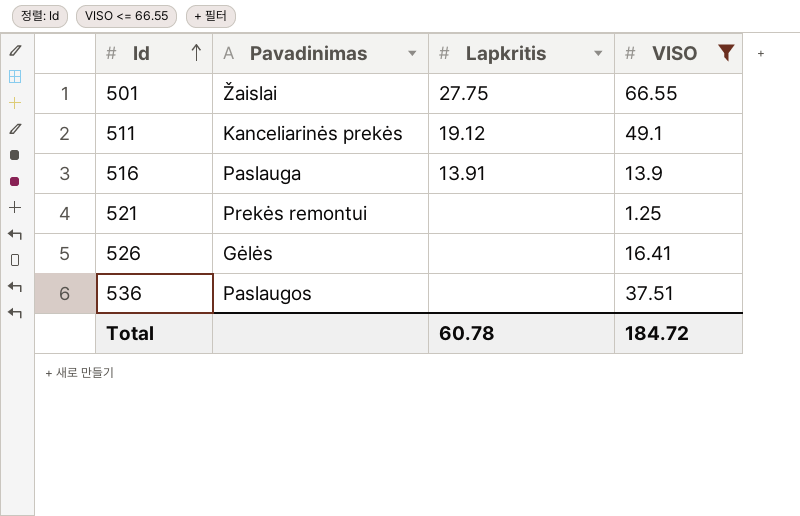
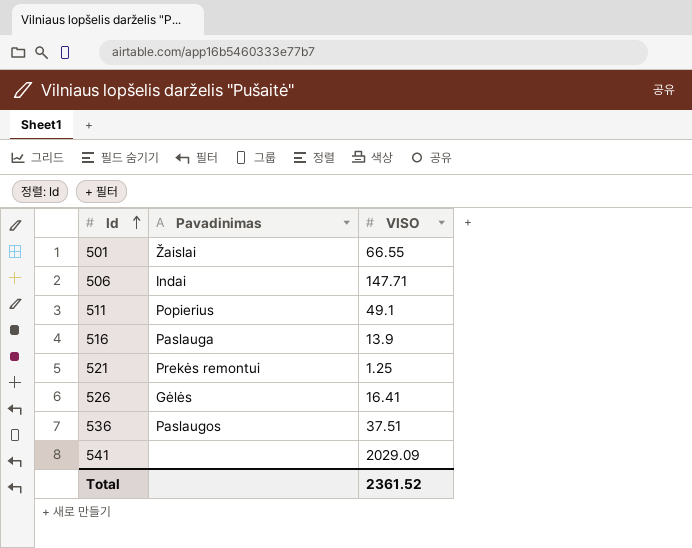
filter: VISO <= 66.55 -> none
column Lapkritis | position: 3 -> none
511 | Pavadinimas: Kanceliarinės prekės -> Popierius
Total | VISO: 184.72 -> 2361.52

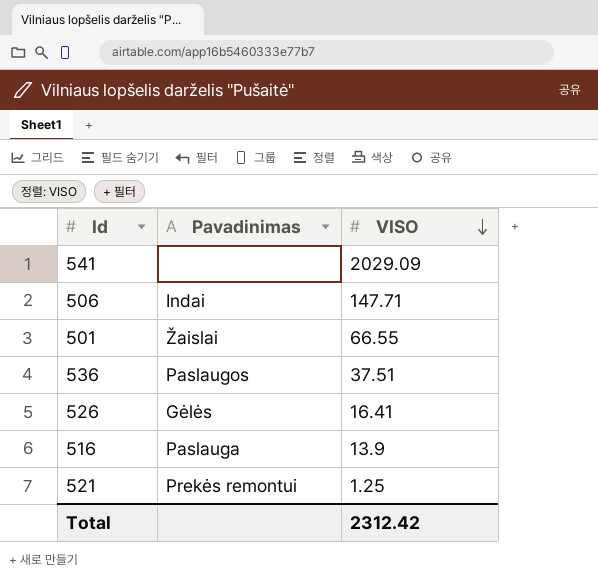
row order: Id ascending -> VISO descending
row 511: Popierius | 49.1 -> none
Total | VISO: 2361.52 -> 2312.42

